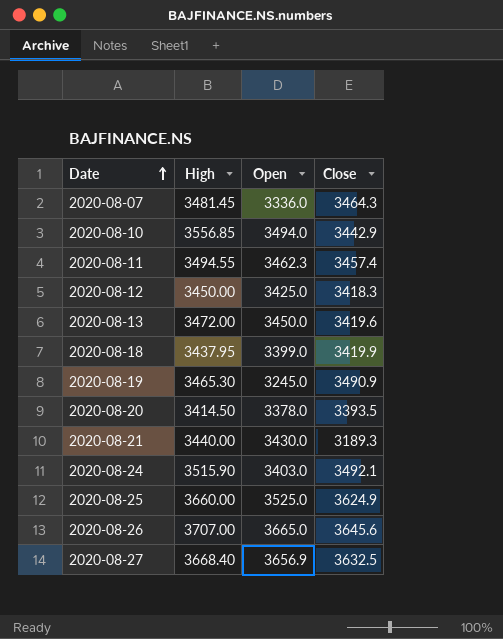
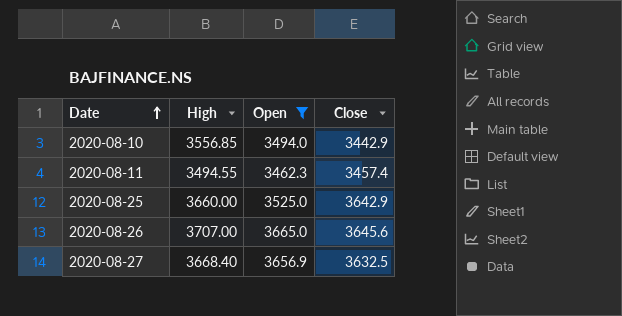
filter: none -> Open >= 3462.3
2020-08-25 | Close: 3624.9 -> 3642.9

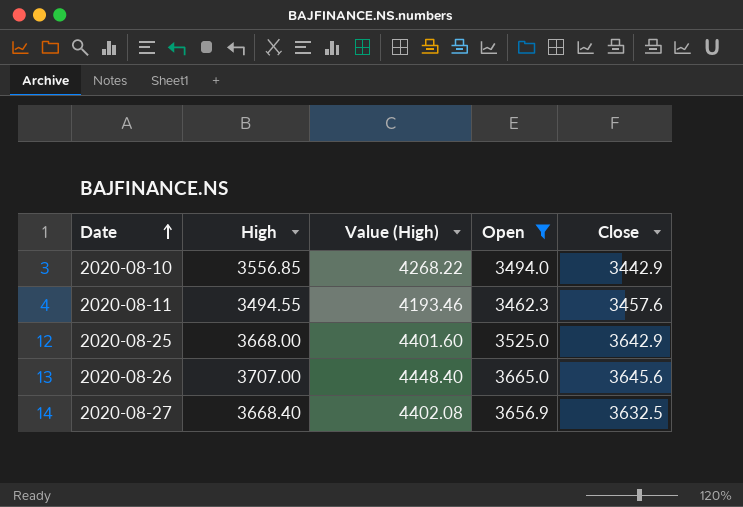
column Value (High) | formula: none -> [High] * 1.2
2020-08-11 | Close: 3457.4 -> 3457.6
2020-08-25 | High: 3660.00 -> 3668.00

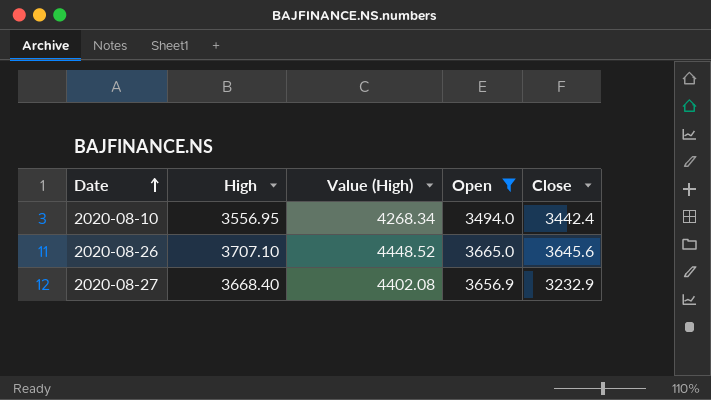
row 2020-08-11: 3494.55 | 4193.46 | 3462.3 | 3457.6 -> none
row 2020-08-25: 3668.00 | 4401.60 | 3525.0 | 3642.9 -> none
2020-08-10 | High: 3556.85 -> 3556.95
2020-08-10 | Value (High): 4268.22 -> 4268.34
2020-08-10 | Close: 3442.9 -> 3442.4
2020-08-26 | High: 3707.00 -> 3707.10
2020-08-26 | Value (High): 4448.40 -> 4448.52
2020-08-27 | Close: 3632.5 -> 3232.9

